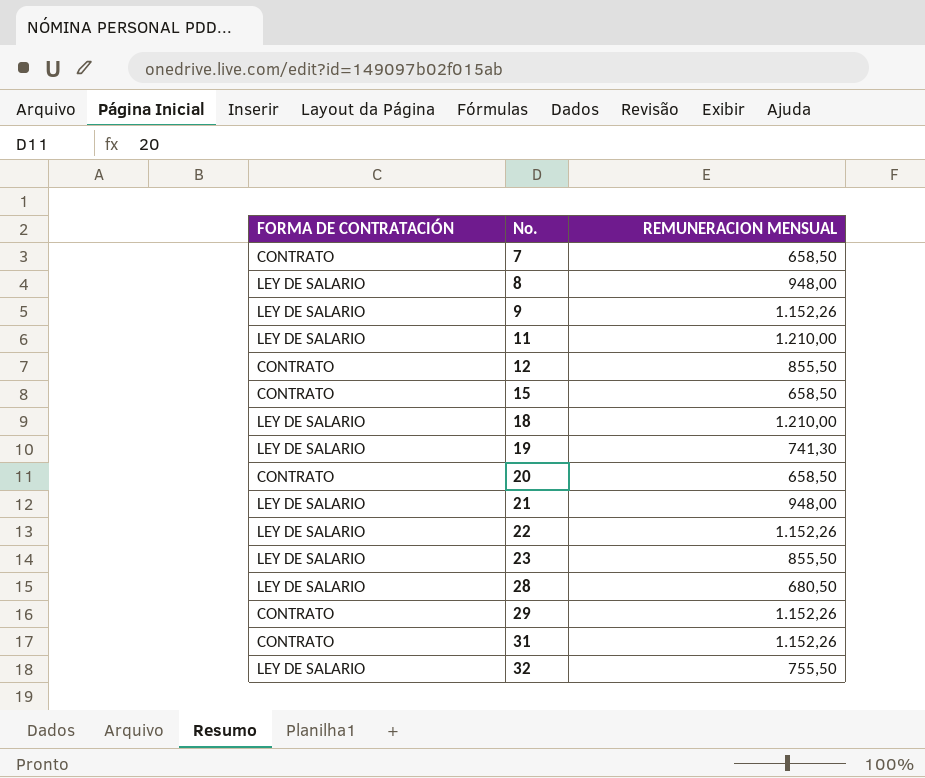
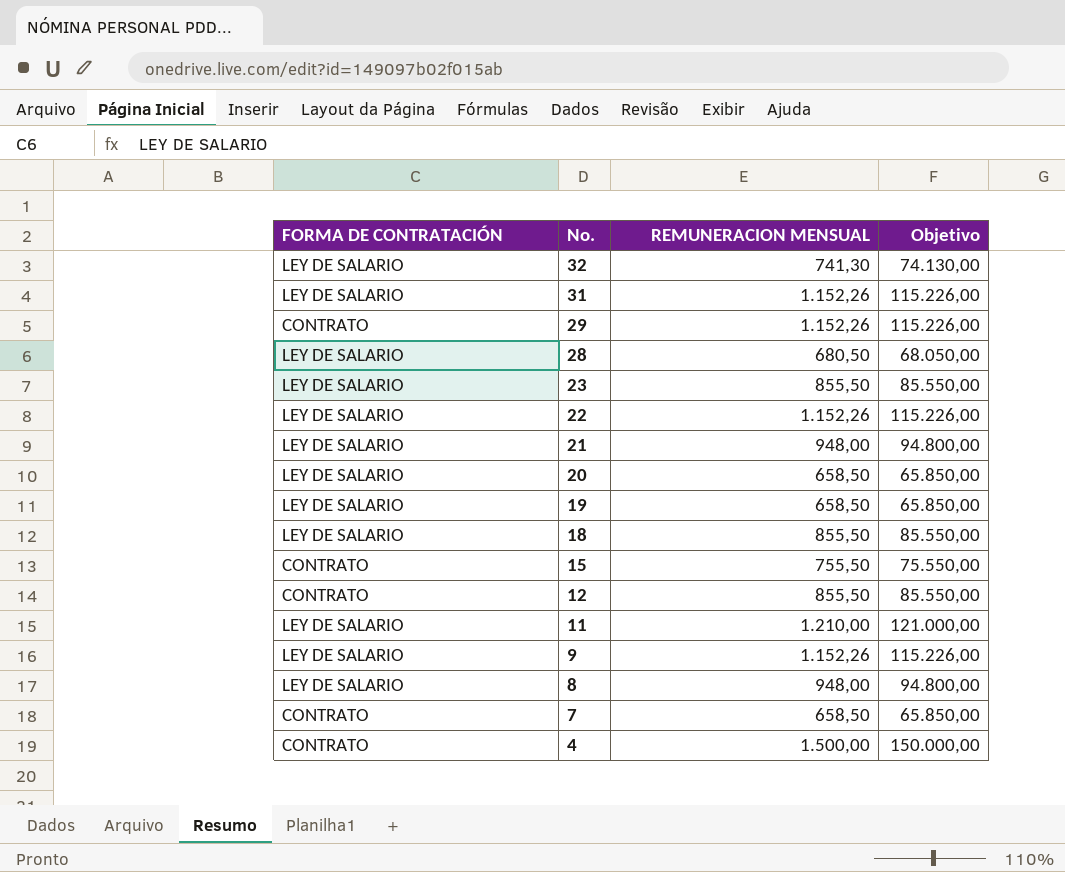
row order: No. ascending -> No. descending
column Objetivo | formula: none -> [REMUNERACION MENSUAL] * 100
32 | REMUNERACION MENSUAL: 755,50 -> 741,30
31 | FORMA DE CONTRATACIÓN: CONTRATO -> LEY DE SALARIO
20 | FORMA DE CONTRATACIÓN: CONTRATO -> LEY DE SALARIO
19 | REMUNERACION MENSUAL: 741,30 -> 658,50
18 | REMUNERACION MENSUAL: 1.210,00 -> 855,50
15 | REMUNERACION MENSUAL: 658,50 -> 755,50
row 4: none -> CONTRATO | 1.500,00 | 150.000,00

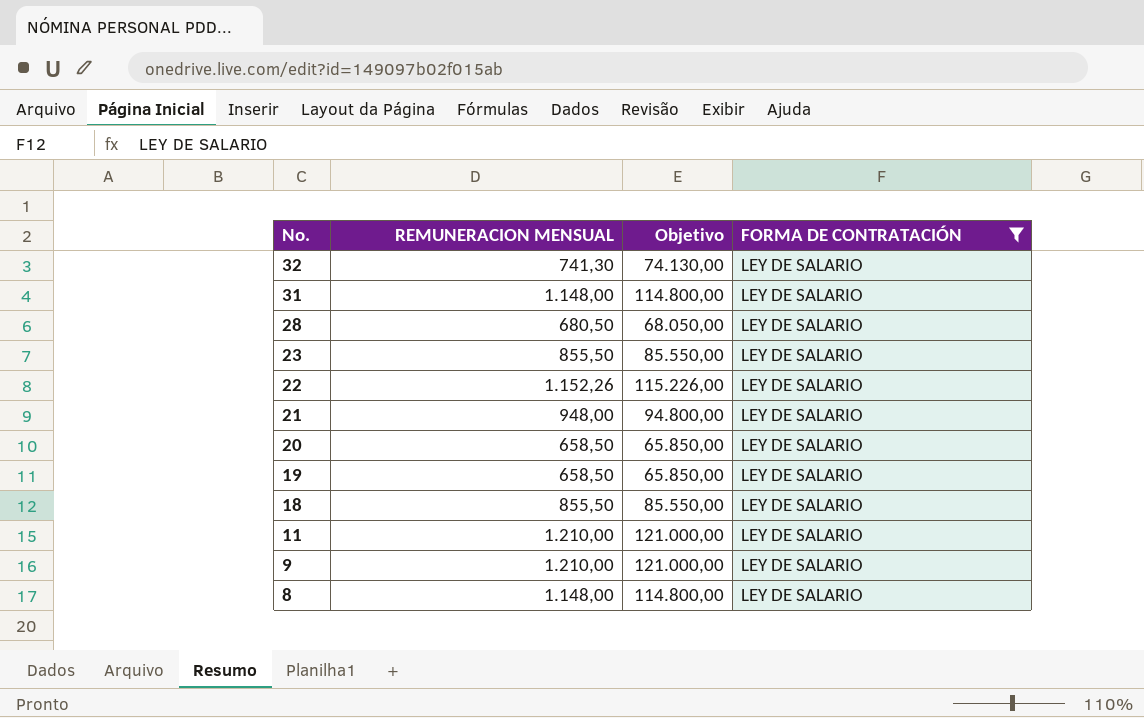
filter: none -> FORMA DE CONTRATACIÓN = LEY DE SALARIO
column FORMA DE CONTRATACIÓN | position: 1 -> 4
31 | REMUNERACION MENSUAL: 1.152,26 -> 1.148,00
31 | Objetivo: 115.226,00 -> 114.800,00
9 | REMUNERACION MENSUAL: 1.152,26 -> 1.210,00
9 | Objetivo: 115.226,00 -> 121.000,00
8 | REMUNERACION MENSUAL: 948,00 -> 1.148,00
8 | Objetivo: 94.800,00 -> 114.800,00

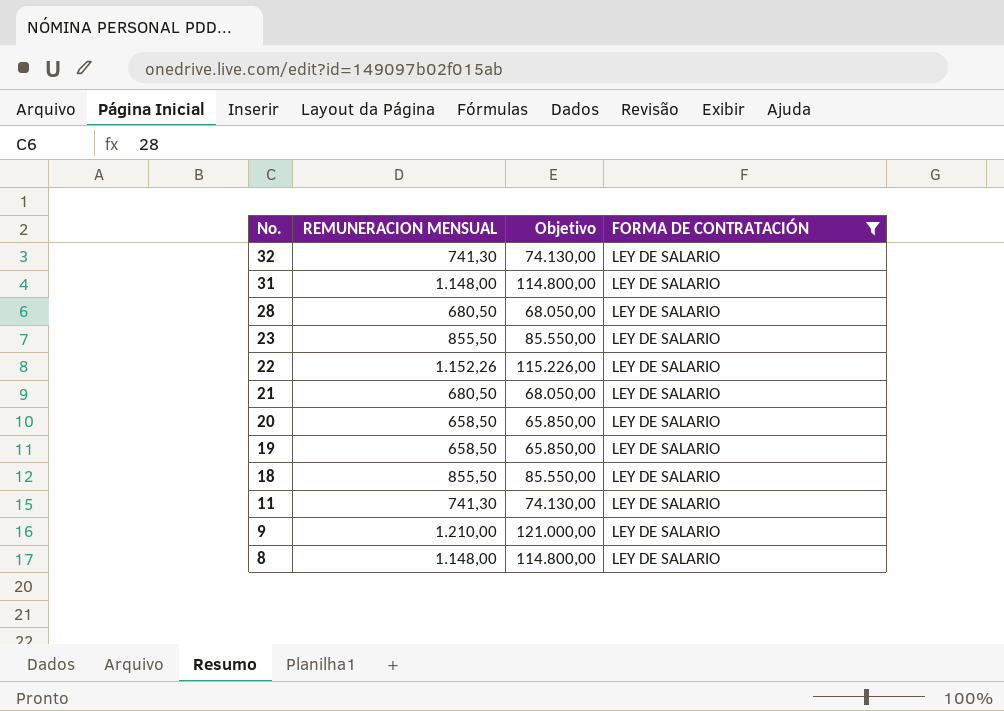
21 | REMUNERACION MENSUAL: 948,00 -> 680,50
21 | Objetivo: 94.800,00 -> 68.050,00
11 | REMUNERACION MENSUAL: 1.210,00 -> 741,30
11 | Objetivo: 121.000,00 -> 74.130,00

